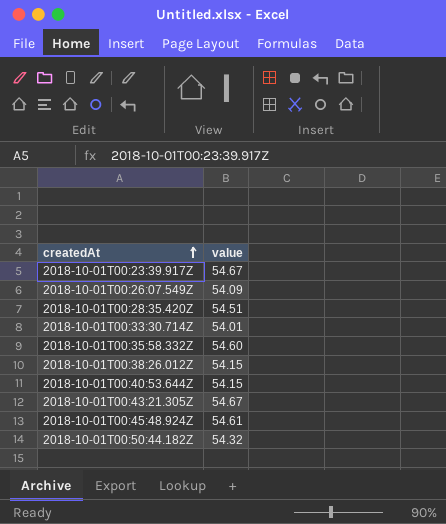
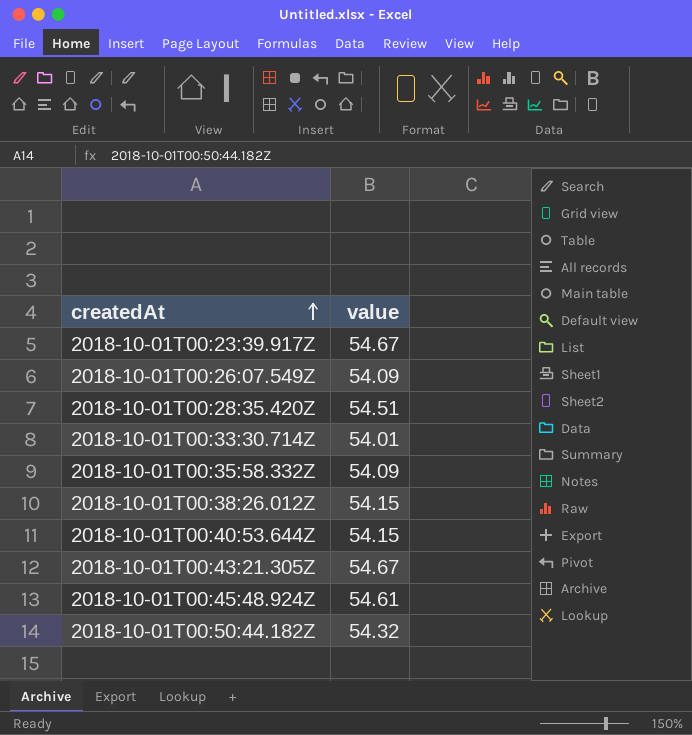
2018-10-01T00:35:58.332Z | value: 54.60 -> 54.09

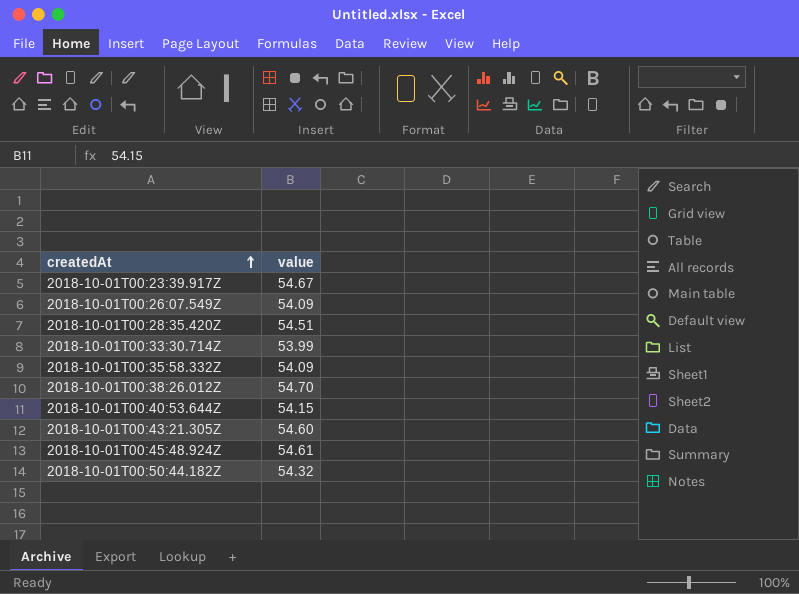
2018-10-01T00:33:30.714Z | value: 54.01 -> 53.99
2018-10-01T00:38:26.012Z | value: 54.15 -> 54.70
2018-10-01T00:43:21.305Z | value: 54.67 -> 54.60

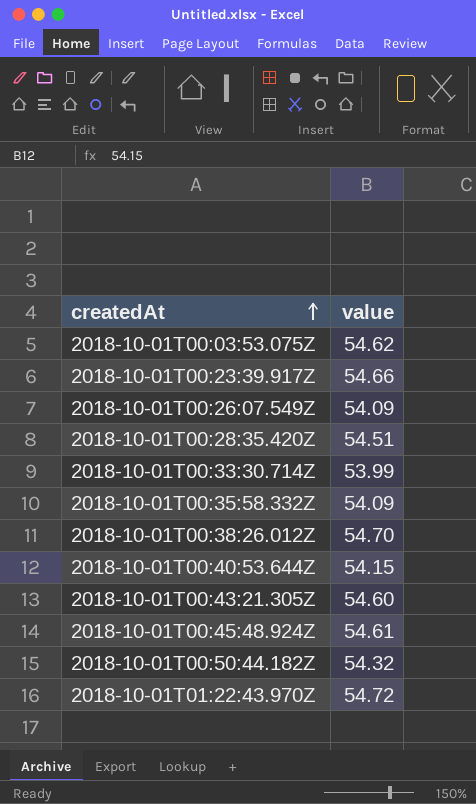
row 2018-10-01T00:03:53.075Z: none -> 54.62
2018-10-01T00:23:39.917Z | value: 54.67 -> 54.66
row 2018-10-01T01:22:43.970Z: none -> 54.72

